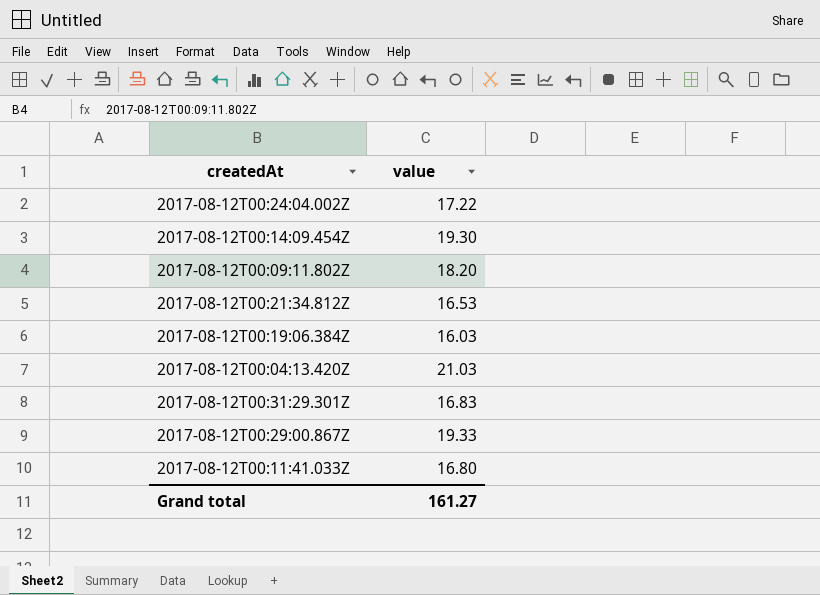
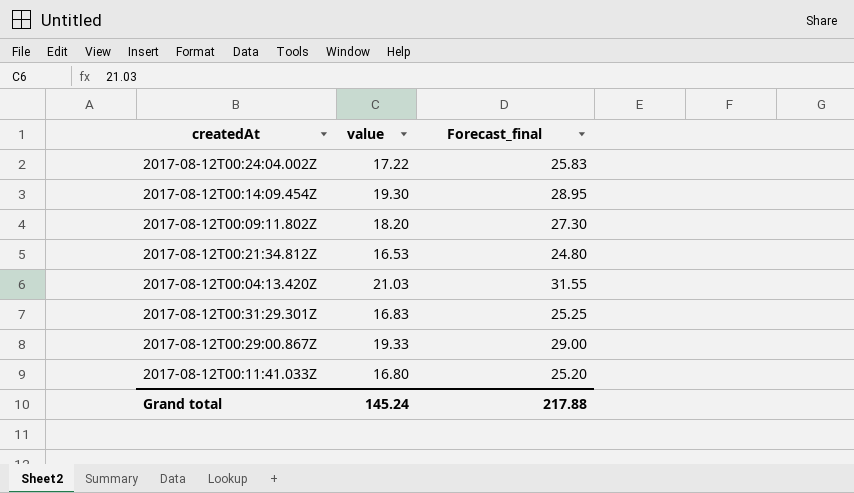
column Forecast_final | formula: none -> [value] * 1.5
row 2017-08-12T00:19:06.384Z: 16.03 -> none
Grand total | value: 161.27 -> 145.24

